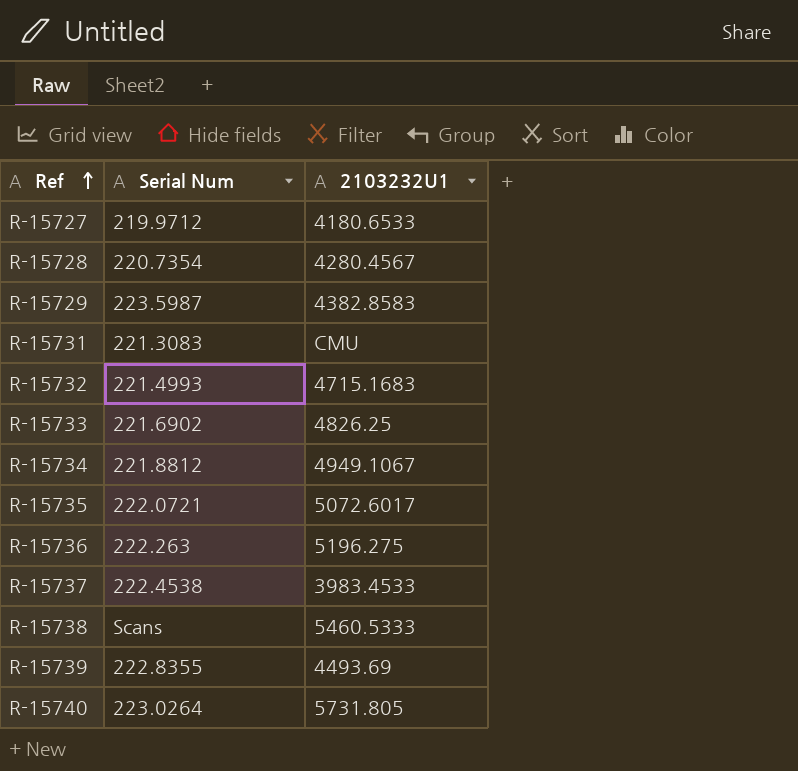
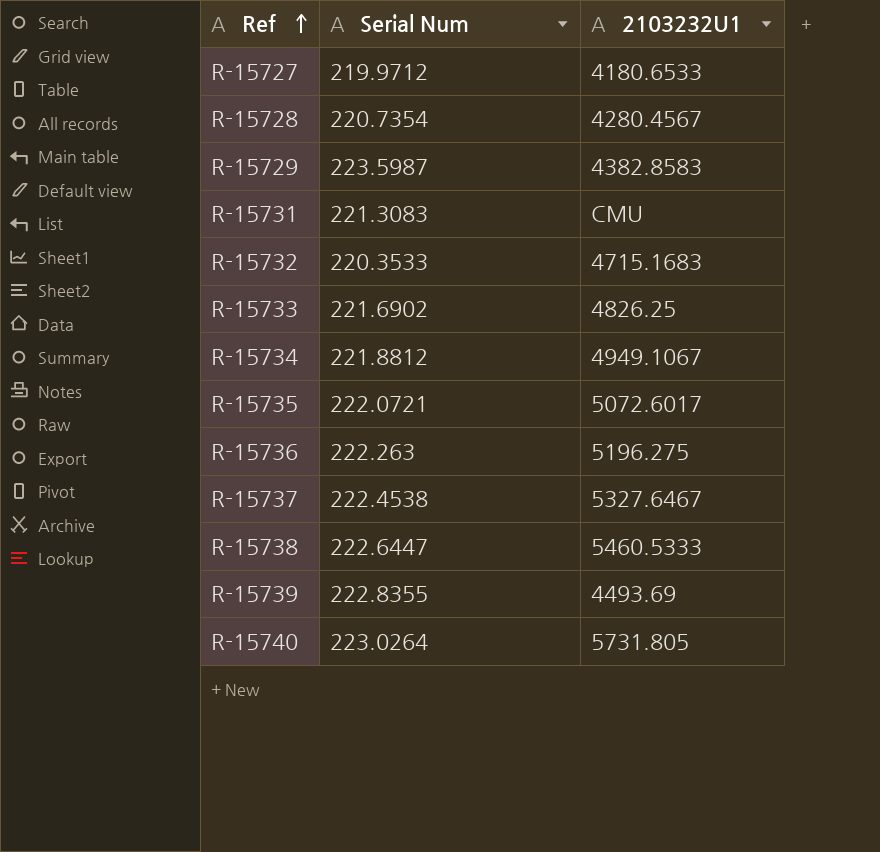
R-15732 | Serial Num: 221.4993 -> 220.3533
R-15737 | 2103232U1: 3983.4533 -> 5327.6467
R-15738 | Serial Num: Scans -> 222.6447

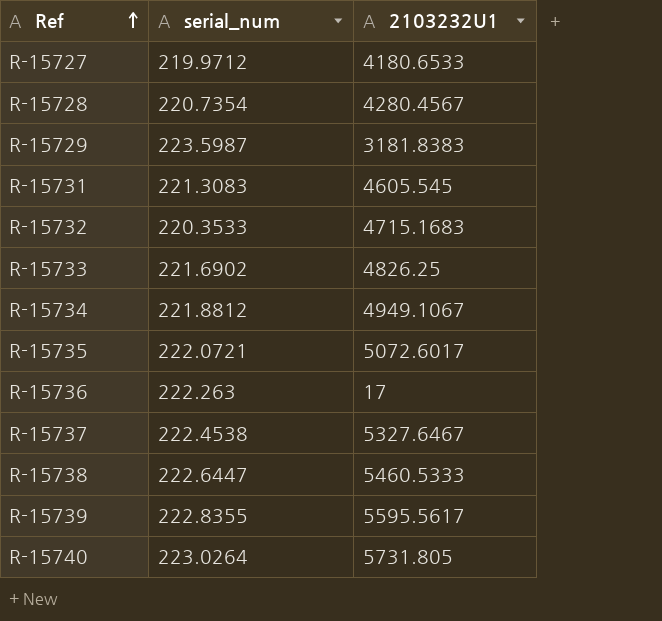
column name: Serial Num -> serial_num
R-15729 | 2103232U1: 4382.8583 -> 3181.8383
R-15731 | 2103232U1: CMU -> 4605.545
R-15736 | 2103232U1: 5196.275 -> 17
R-15739 | 2103232U1: 4493.69 -> 5595.5617

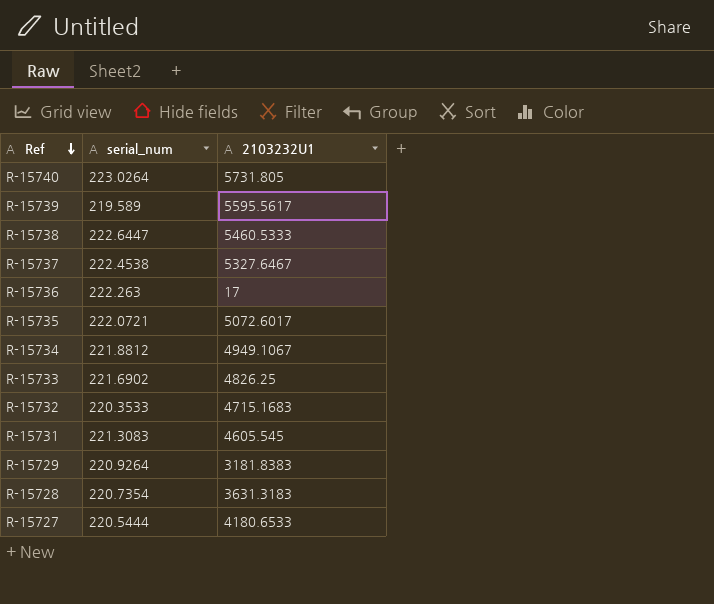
row order: Ref ascending -> Ref descending
R-15739 | serial_num: 222.8355 -> 219.589
R-15729 | serial_num: 223.5987 -> 220.9264
R-15728 | 2103232U1: 4280.4567 -> 3631.3183
R-15727 | serial_num: 219.9712 -> 220.5444

